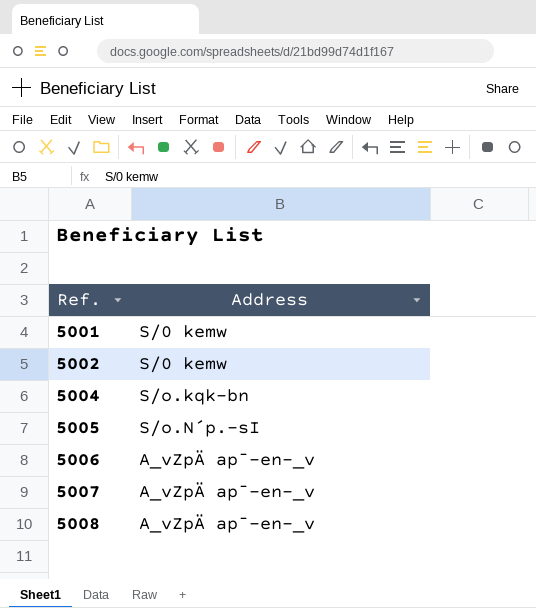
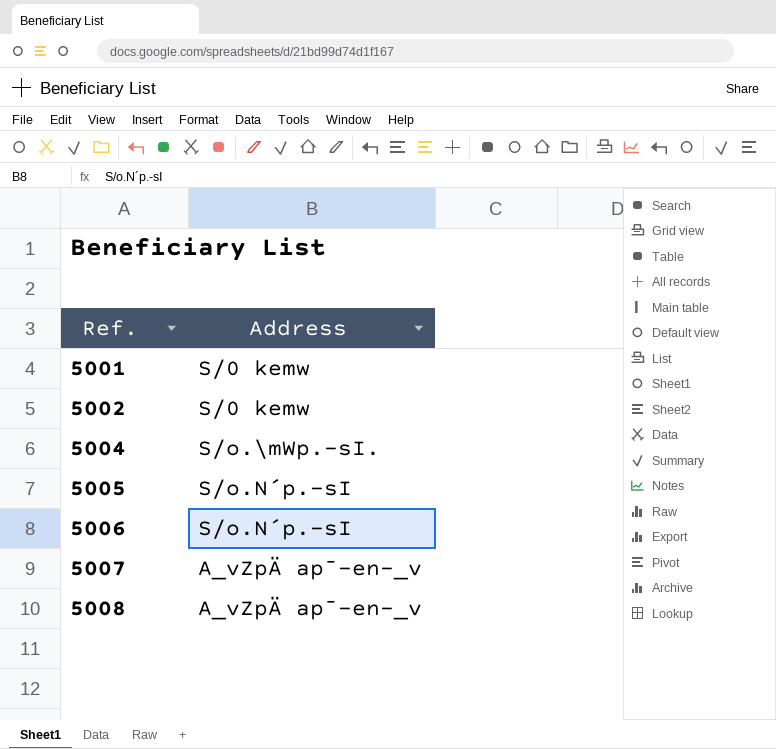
5004 | Address: S/o.kqk-bn -> S/o.\mWp.-sI.
5006 | Address: A_vZpÄ ap¯-en-_v -> S/o.N´p.-sI

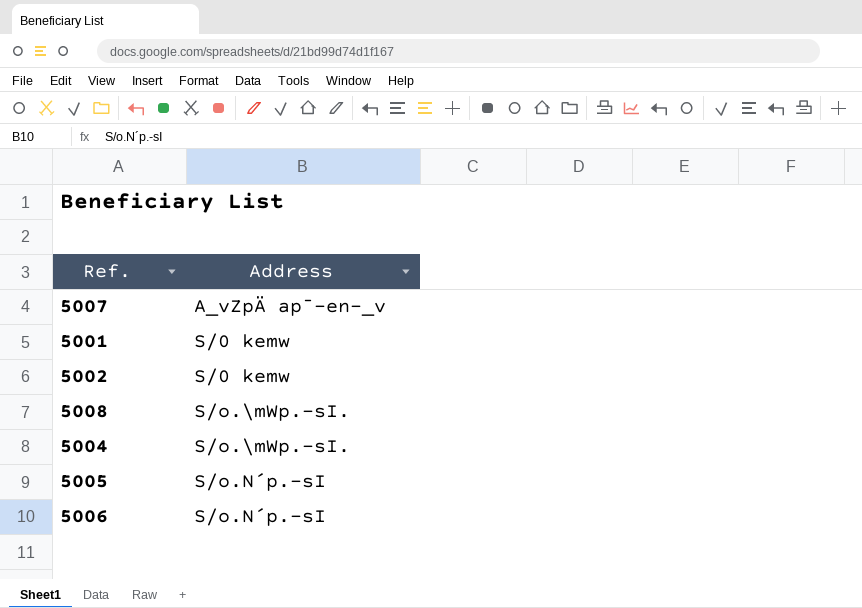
row order: Ref. ascending -> Address ascending
5008 | Address: A_vZpÄ ap¯-en-_v -> S/o.\mWp.-sI.

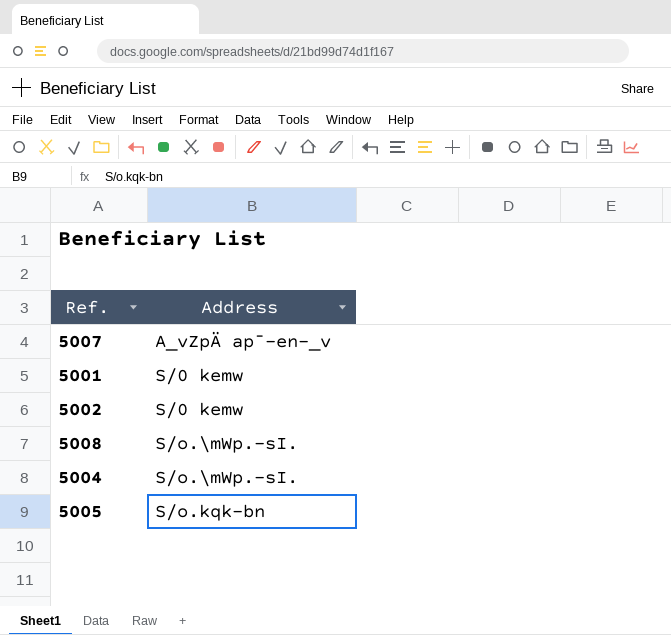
row 5006: S/o.N´p.-sI -> none
5005 | Address: S/o.N´p.-sI -> S/o.kqk-bn

